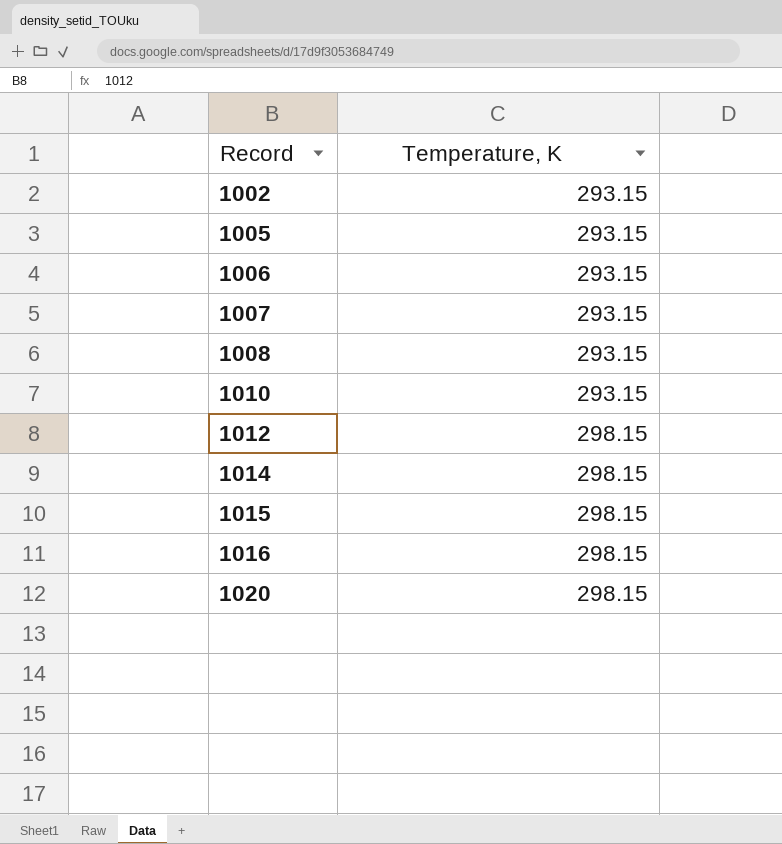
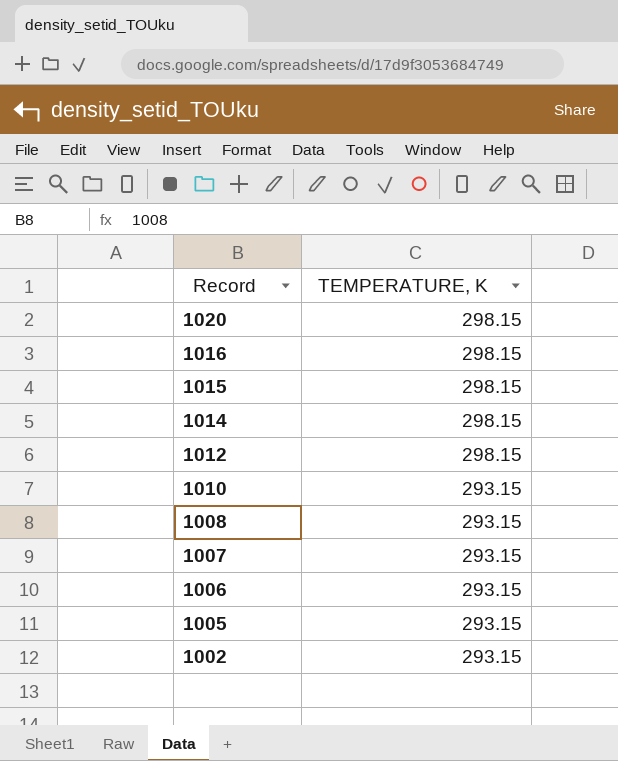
row order: Record ascending -> Record descending
column name: Temperature, K -> TEMPERATURE, K

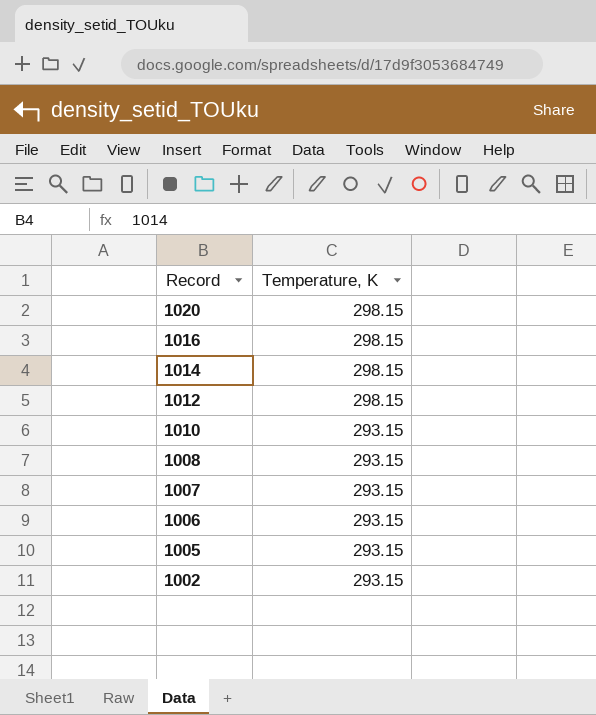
column name: TEMPERATURE, K -> Temperature, K
row 1015: 298.15 -> none

